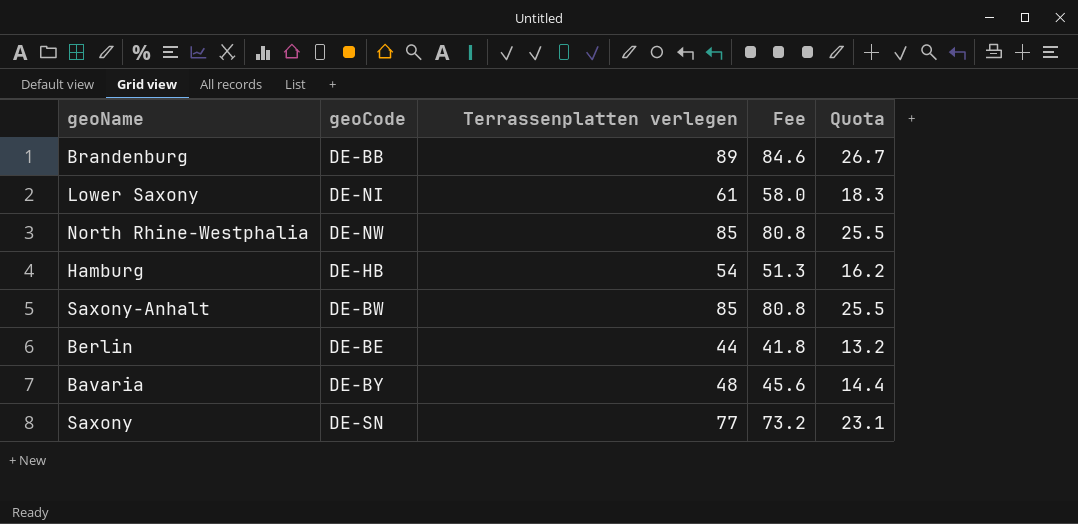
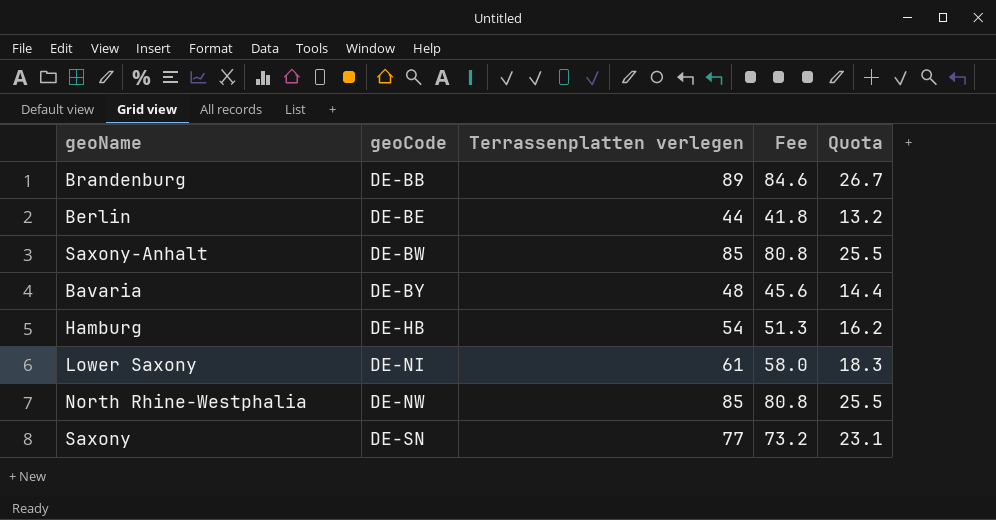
row order: none -> geoCode ascending

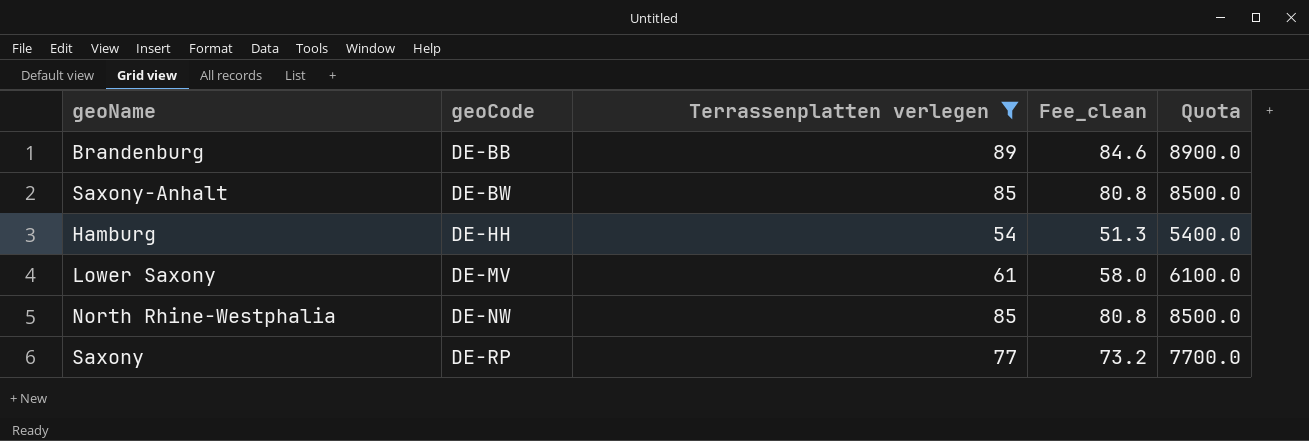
filter: none -> Terrassenplatten verlegen >= 54
column name: Fee -> Fee_clean
column Quota | formula: [Terrassenplatten verlegen] * 0.3 -> [Terrassenplatten verlegen] * 100
Hamburg | geoCode: DE-HB -> DE-HH
Lower Saxony | geoCode: DE-NI -> DE-MV
Saxony | geoCode: DE-SN -> DE-RP

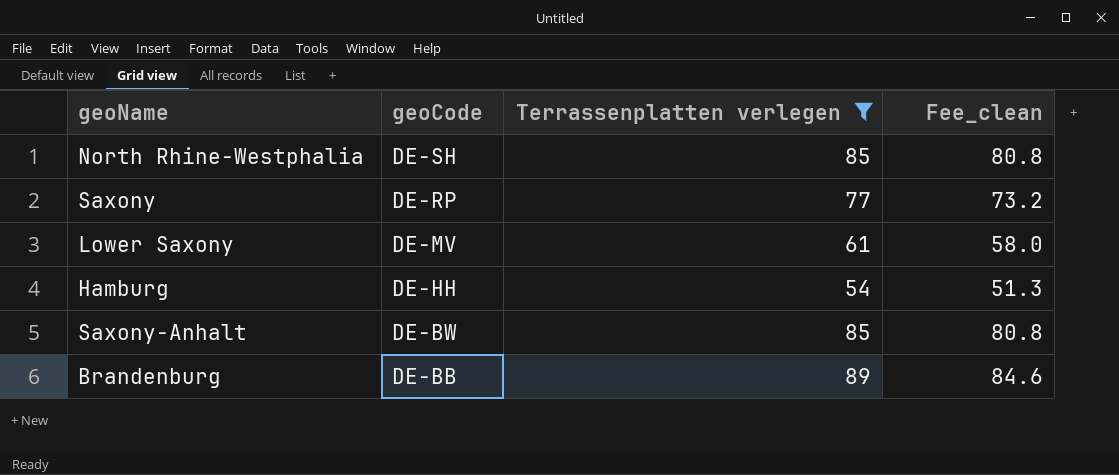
row order: geoCode ascending -> geoCode descending
column Quota | formula: [Terrassenplatten verlegen] * 100 -> none
North Rhine-Westphalia | geoCode: DE-NW -> DE-SH

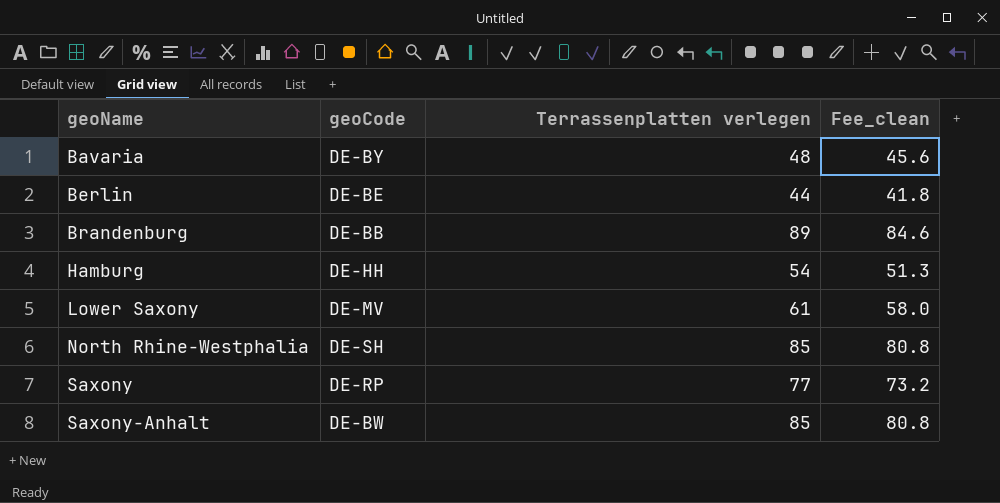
filter: Terrassenplatten verlegen >= 54 -> none
row order: geoCode descending -> geoName ascending

